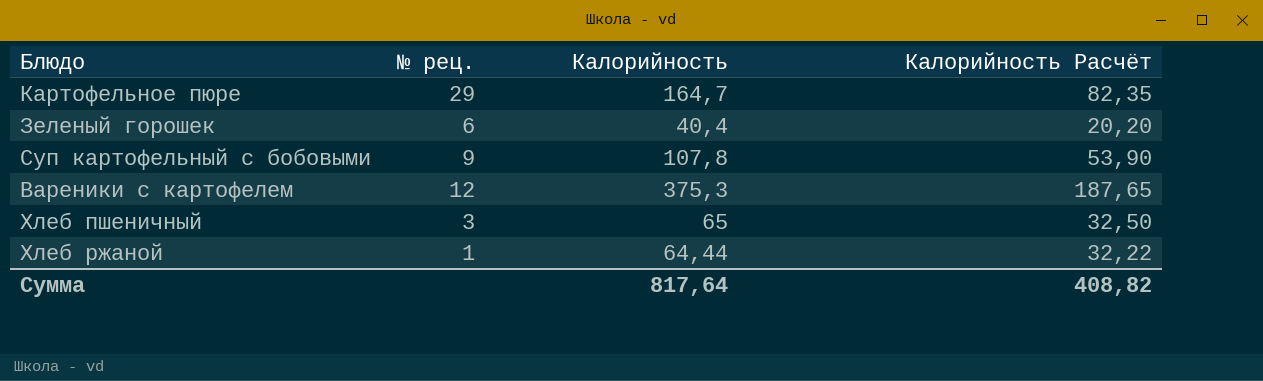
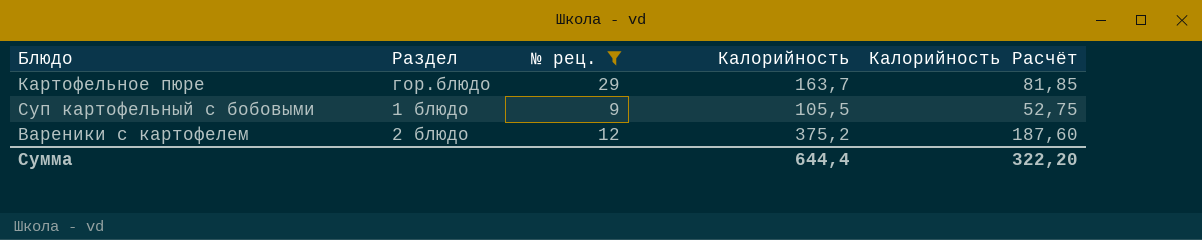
filter: none -> № рец. >= 9
column Раздел | position: none -> 2
Картофельное пюре | Калорийность: 164,7 -> 163,7
Картофельное пюре | Калорийность Расчёт: 82,35 -> 81,85
Суп картофельный с бобовыми | Калорийность: 107,8 -> 105,5
Суп картофельный с бобовыми | Калорийность Расчёт: 53,90 -> 52,75
Вареники с картофелем | Калорийность: 375,3 -> 375,2
Вареники с картофелем | Калорийность Расчёт: 187,65 -> 187,60
Сумма | Калорийность: 817,64 -> 644,4
Сумма | Калорийность Расчёт: 408,82 -> 322,20

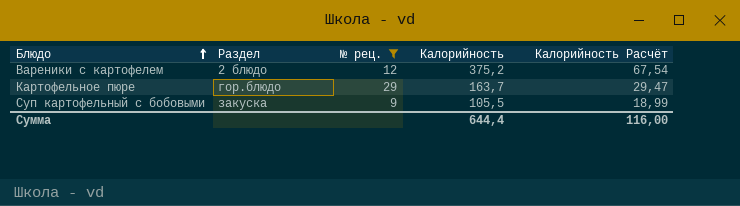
row order: none -> Блюдо ascending
column Калорийность Расчёт | formula: [Калорийность] * 0,5 -> [Калорийность] * 0,18
Суп картофельный с бобовыми | Раздел: 1 блюдо -> закуска
Сумма | Калорийность Расчёт: 322,20 -> 116,00

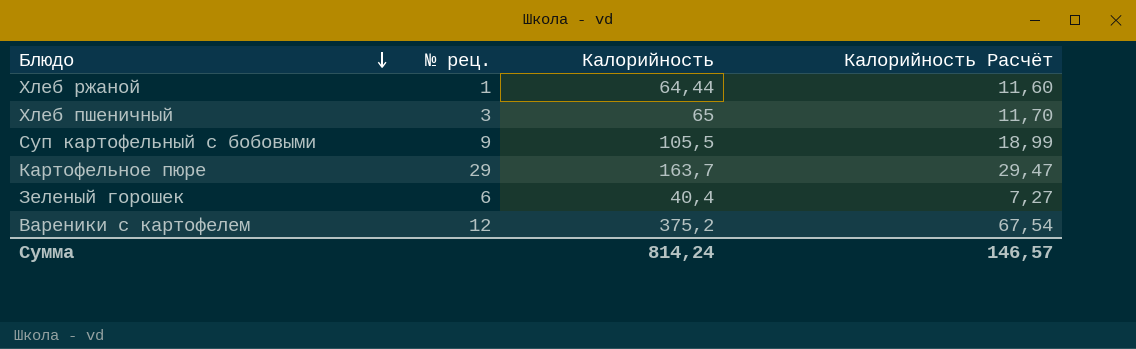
filter: № рец. >= 9 -> none
row order: Блюдо ascending -> Блюдо descending
column Раздел | position: 2 -> none
Сумма | Калорийность: 644,4 -> 814,24
Сумма | Калорийность Расчёт: 116,00 -> 146,57

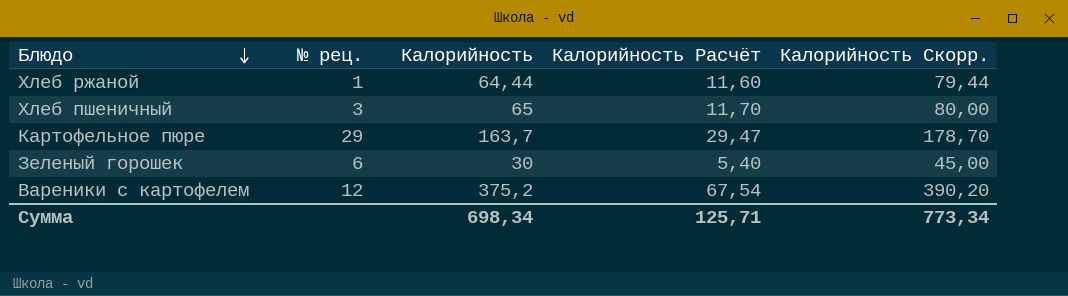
column Калорийность Скорр. | formula: none -> [Калорийность] + 15
row Суп картофельный с бобовыми: 9 | 105,5 | 18,99 -> none
Зеленый горошек | Калорийность: 40,4 -> 30
Зеленый горошек | Калорийность Расчёт: 7,27 -> 5,40
Сумма | Калорийность: 814,24 -> 698,34
Сумма | Калорийность Расчёт: 146,57 -> 125,71

